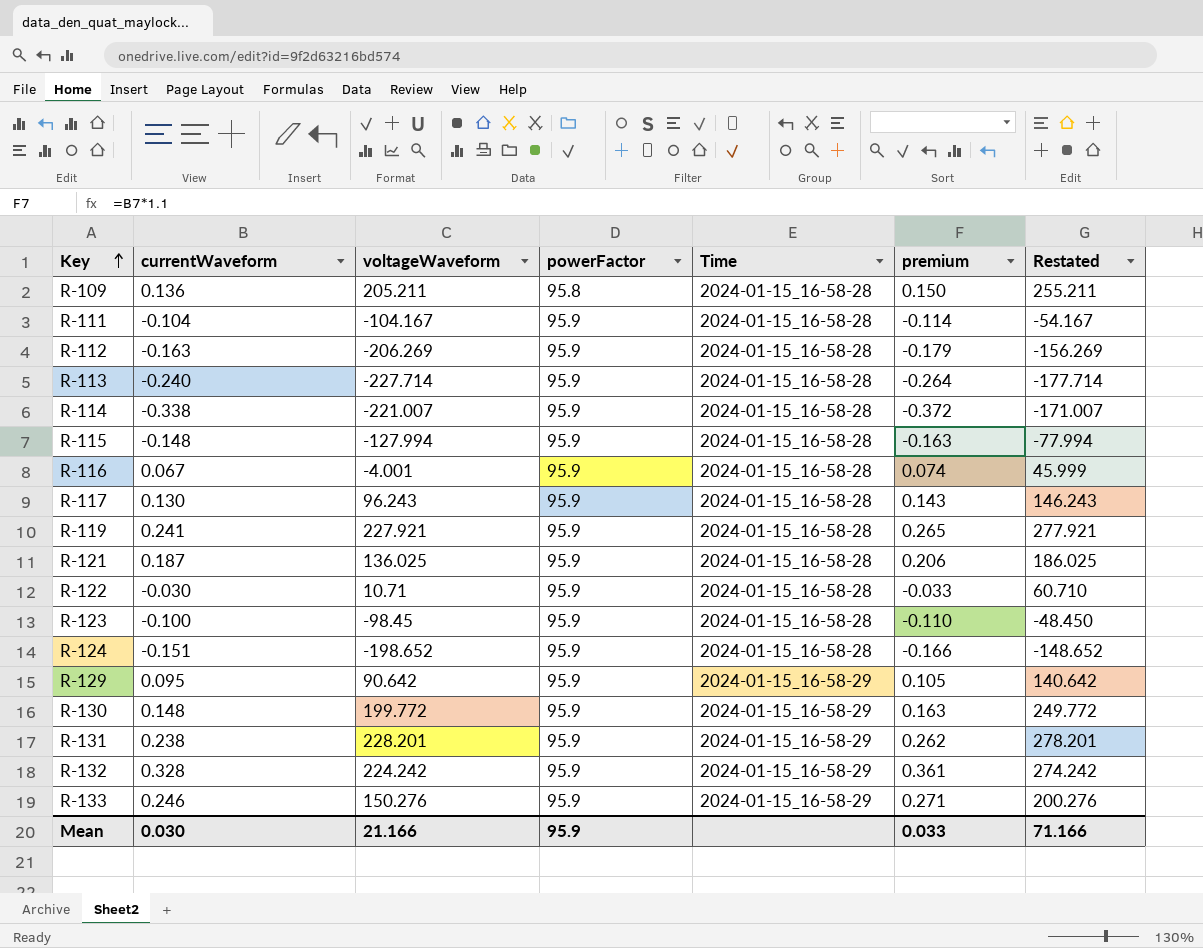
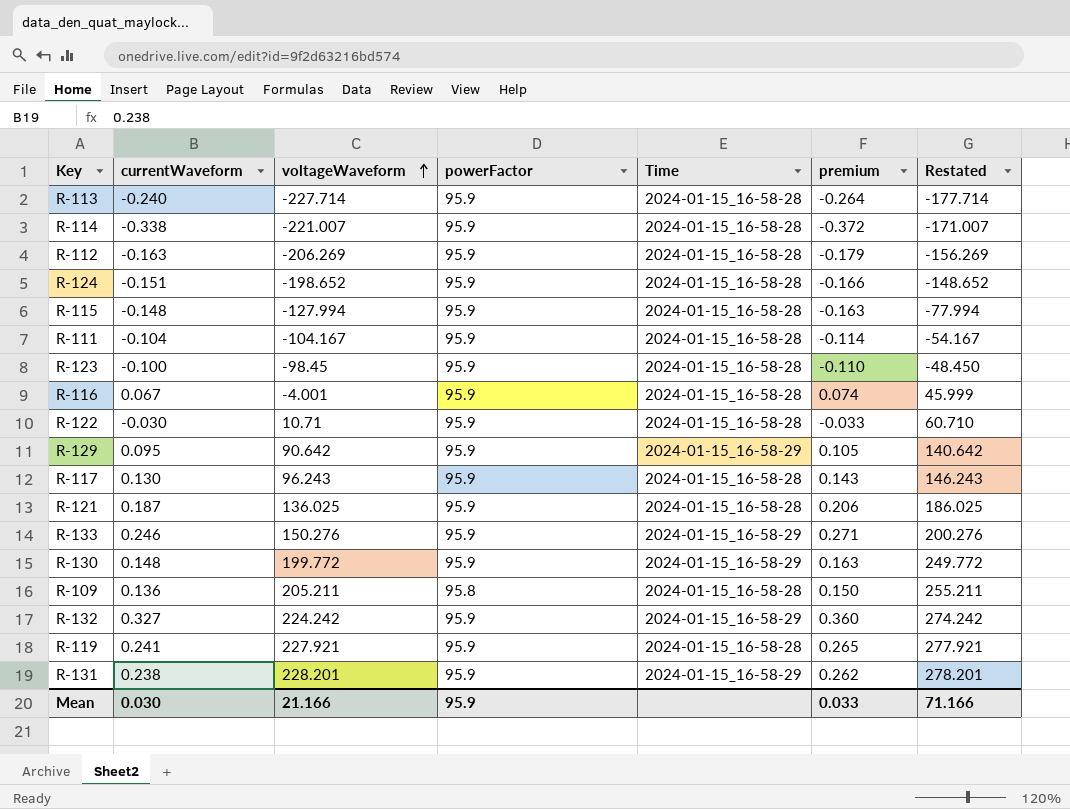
row order: Key ascending -> voltageWaveform ascending
R-132 | currentWaveform: 0.328 -> 0.327
R-132 | premium: 0.361 -> 0.360

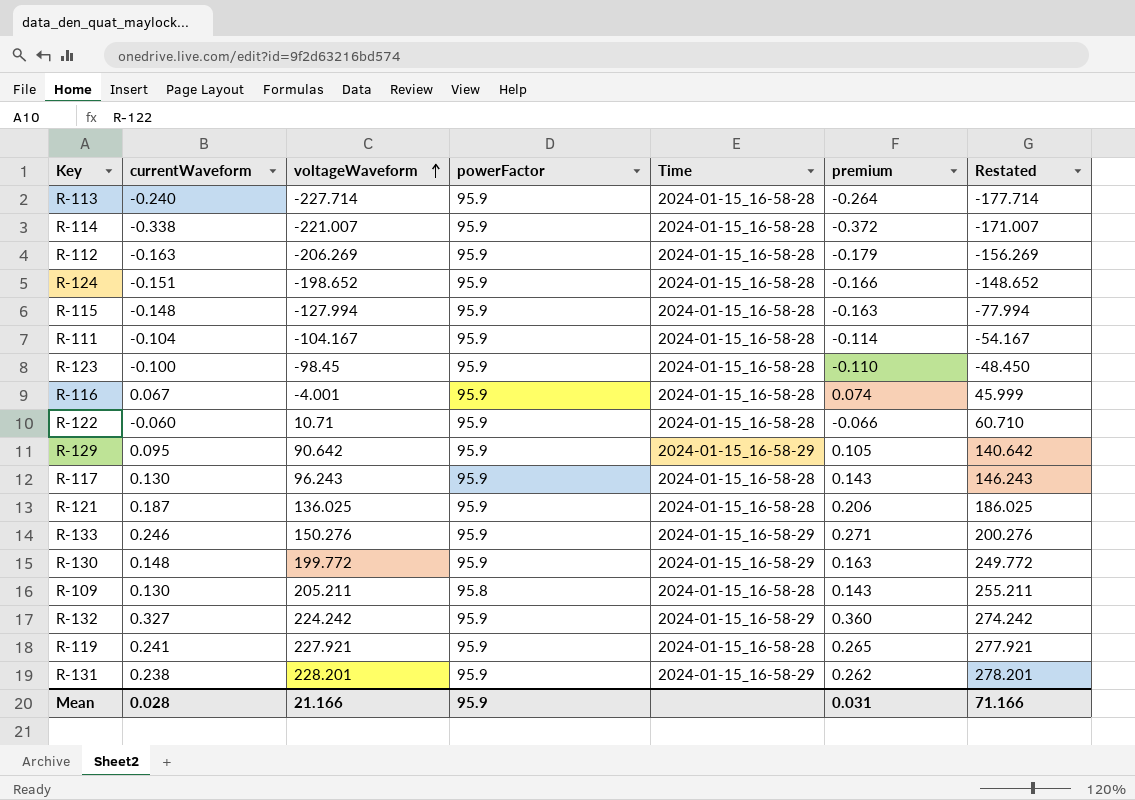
R-122 | currentWaveform: -0.030 -> -0.060
R-122 | premium: -0.033 -> -0.066
R-109 | currentWaveform: 0.136 -> 0.130
R-109 | premium: 0.150 -> 0.143
Mean | currentWaveform: 0.030 -> 0.028
Mean | premium: 0.033 -> 0.031

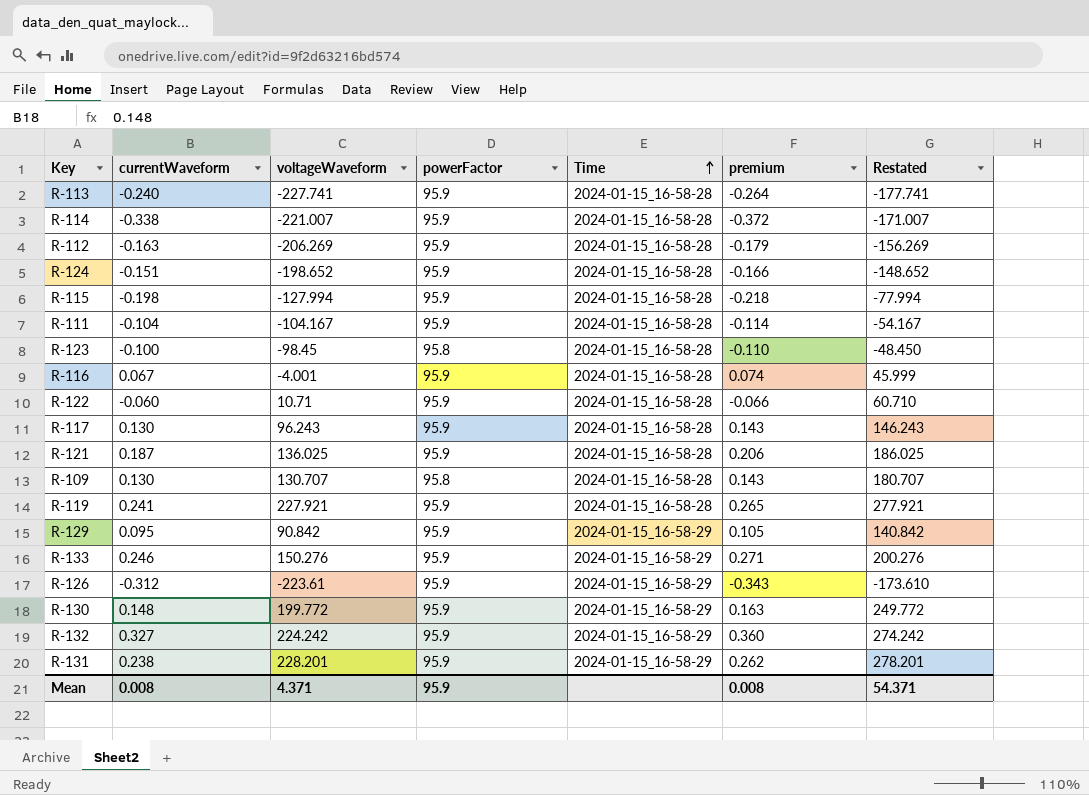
row order: voltageWaveform ascending -> Time ascending
R-113 | voltageWaveform: -227.714 -> -227.741
R-113 | Restated: -177.714 -> -177.741
R-115 | currentWaveform: -0.148 -> -0.198
R-115 | premium: -0.163 -> -0.218
R-123 | powerFactor: 95.9 -> 95.8
R-109 | voltageWaveform: 205.211 -> 130.707
R-109 | Restated: 255.211 -> 180.707
R-129 | voltageWaveform: 90.642 -> 90.842
R-129 | Restated: 140.642 -> 140.842
row R-126: none -> -0.312 | -223.61 | 95.9 | 2024-01-15_16-58-29 | -0.343 | -173.610
Mean | currentWaveform: 0.028 -> 0.008
Mean | voltageWaveform: 21.166 -> 4.371
Mean | premium: 0.031 -> 0.008
Mean | Restated: 71.166 -> 54.371

